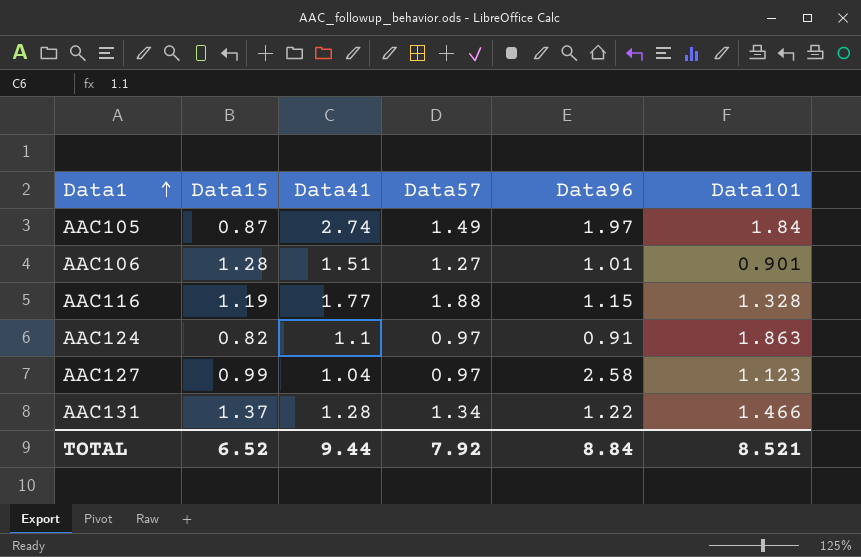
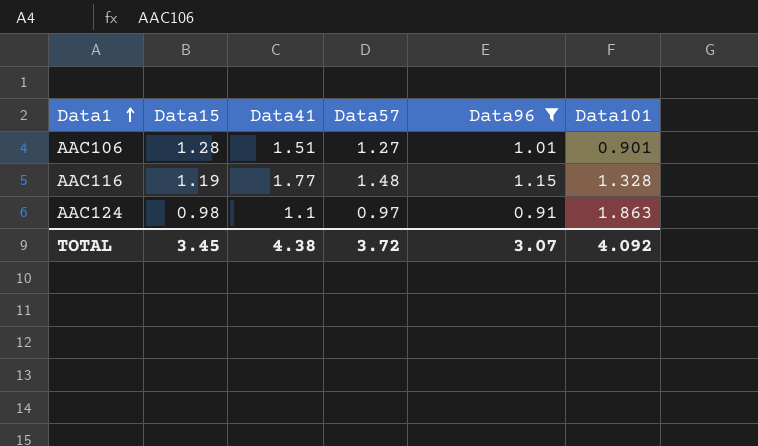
filter: none -> Data96 <= 1.15
AAC116 | Data57: 1.88 -> 1.48
AAC124 | Data15: 0.82 -> 0.98
TOTAL | Data15: 6.52 -> 3.45
TOTAL | Data41: 9.44 -> 4.38
TOTAL | Data57: 7.92 -> 3.72
TOTAL | Data96: 8.84 -> 3.07
TOTAL | Data101: 8.521 -> 4.092

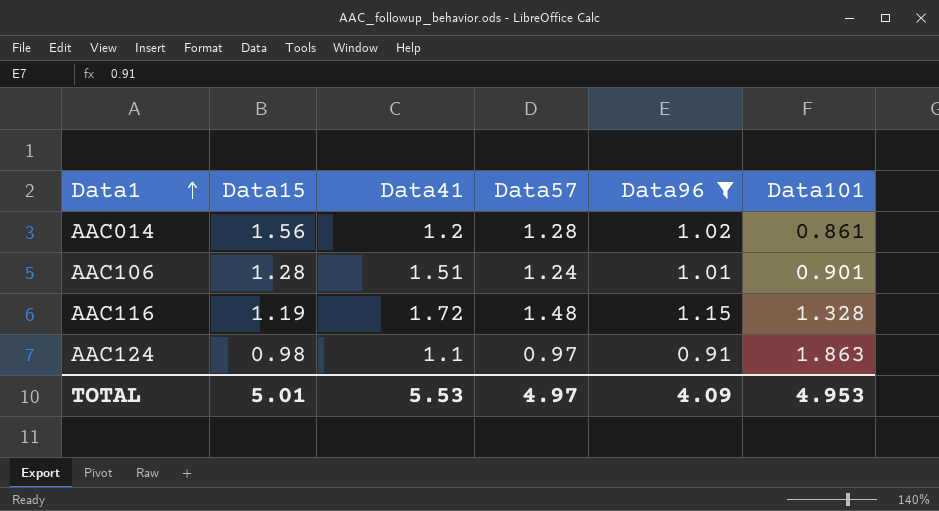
row AAC014: none -> 1.56 | 1.2 | 1.28 | 1.02 | 0.861
AAC106 | Data57: 1.27 -> 1.24
AAC116 | Data41: 1.77 -> 1.72
TOTAL | Data15: 3.45 -> 5.01
TOTAL | Data41: 4.38 -> 5.53
TOTAL | Data57: 3.72 -> 4.97
TOTAL | Data96: 3.07 -> 4.09
TOTAL | Data101: 4.092 -> 4.953

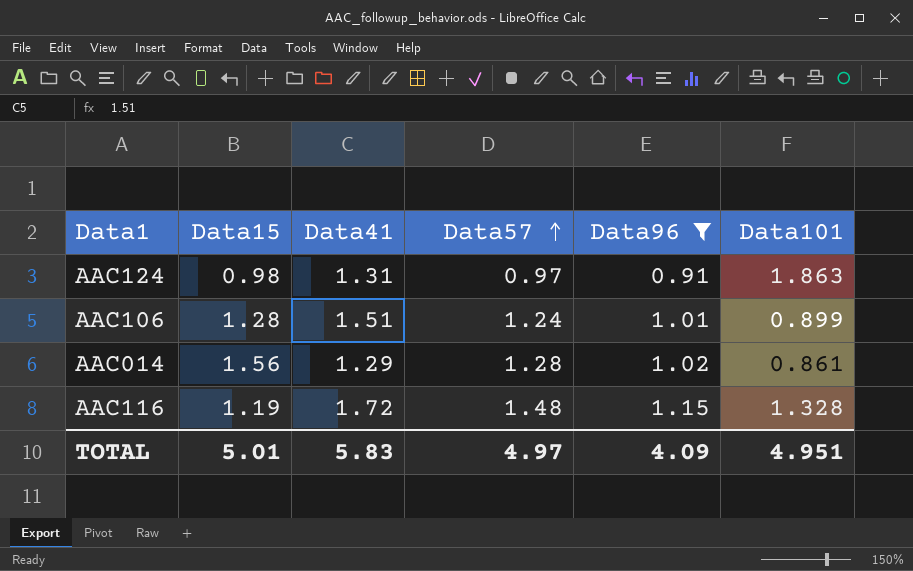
row order: Data1 ascending -> Data57 ascending
AAC124 | Data41: 1.1 -> 1.31
AAC106 | Data101: 0.901 -> 0.899
AAC014 | Data41: 1.2 -> 1.29
TOTAL | Data41: 5.53 -> 5.83
TOTAL | Data101: 4.953 -> 4.951

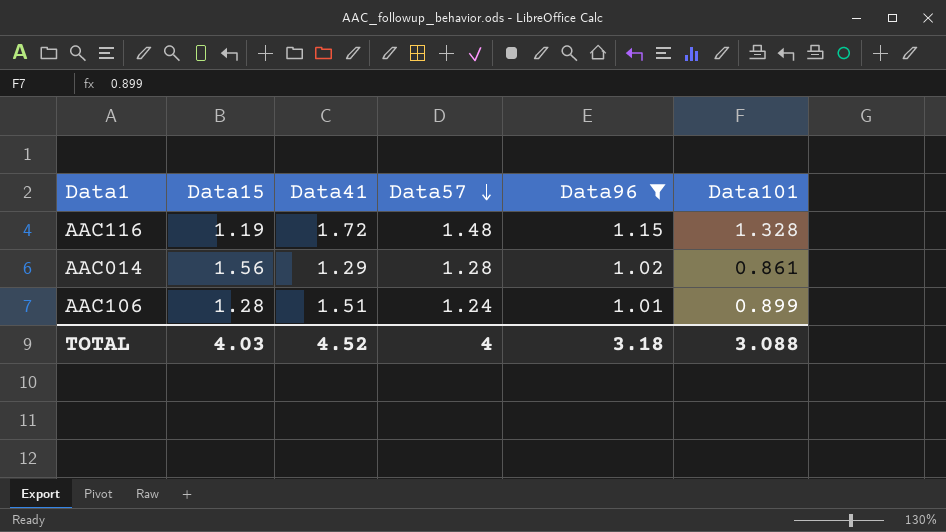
row order: Data57 ascending -> Data57 descending
row AAC124: 0.98 | 1.31 | 0.97 | 0.91 | 1.863 -> none
TOTAL | Data15: 5.01 -> 4.03
TOTAL | Data41: 5.83 -> 4.52
TOTAL | Data57: 4.97 -> 4
TOTAL | Data96: 4.09 -> 3.18
TOTAL | Data101: 4.951 -> 3.088

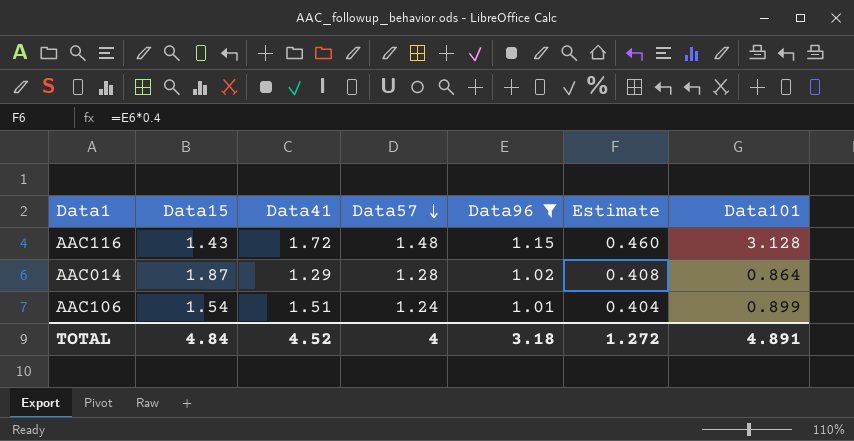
column Estimate | formula: none -> [Data96] * 0.4
AAC116 | Data15: 1.19 -> 1.43
AAC116 | Data101: 1.328 -> 3.128
AAC014 | Data15: 1.56 -> 1.87
AAC014 | Data101: 0.861 -> 0.864
AAC106 | Data15: 1.28 -> 1.54
TOTAL | Data15: 4.03 -> 4.84
TOTAL | Data101: 3.088 -> 4.891

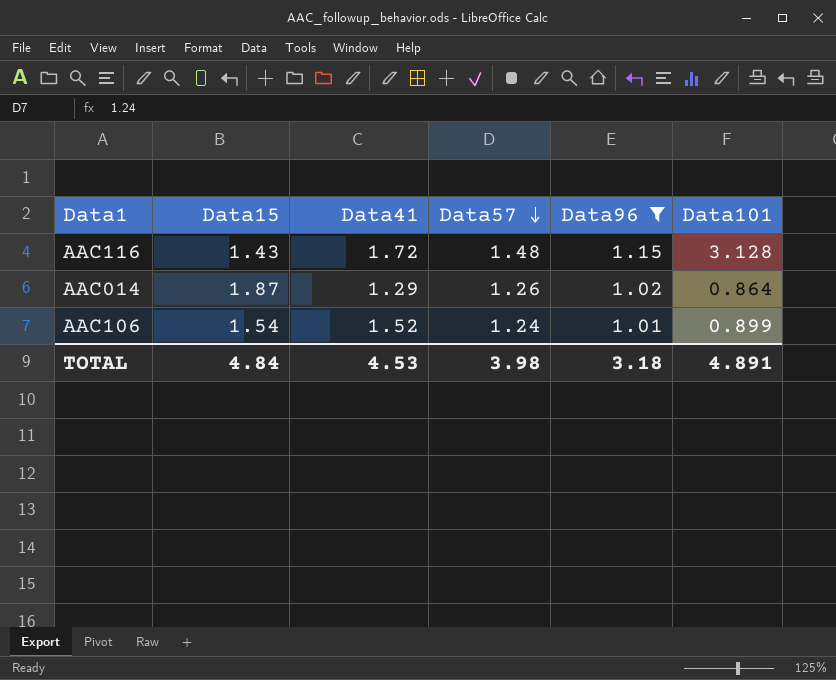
column Estimate | formula: [Data96] * 0.4 -> none
AAC014 | Data57: 1.28 -> 1.26
AAC106 | Data41: 1.51 -> 1.52
TOTAL | Data41: 4.52 -> 4.53
TOTAL | Data57: 4 -> 3.98

